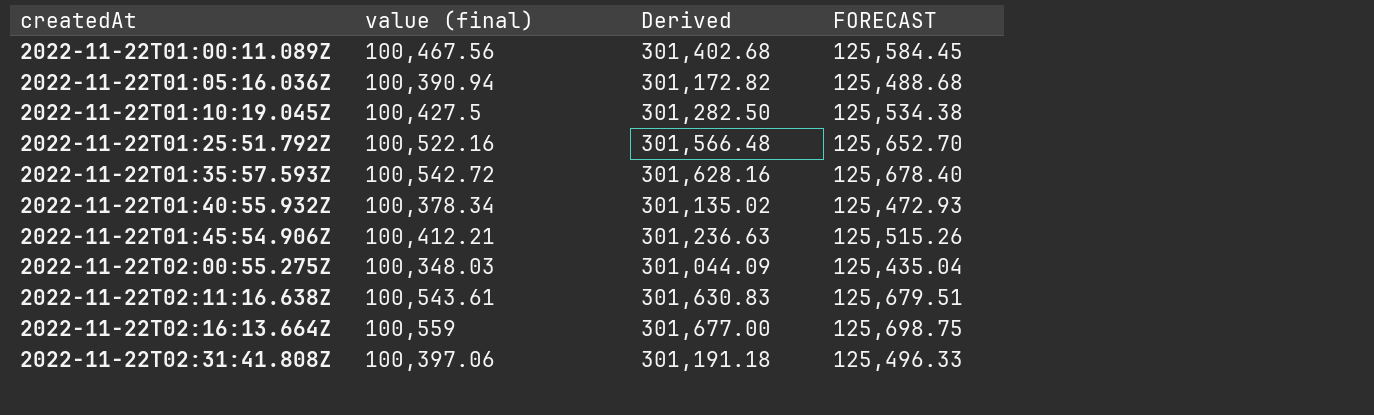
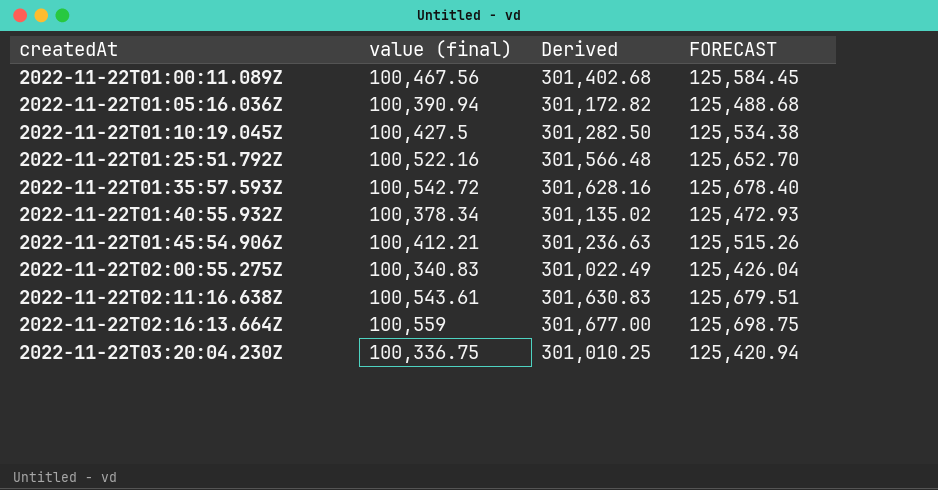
row 2022-11-22T02:31:41.808Z: 100,397.06 | 301,191.18 | 125,496.33 -> none
2022-11-22T02:00:55.275Z | value (final): 100,348.03 -> 100,340.83
2022-11-22T02:00:55.275Z | Derived: 301,044.09 -> 301,022.49
2022-11-22T02:00:55.275Z | FORECAST: 125,435.04 -> 125,426.04
row 2022-11-22T03:20:04.230Z: none -> 100,336.75 | 301,010.25 | 125,420.94

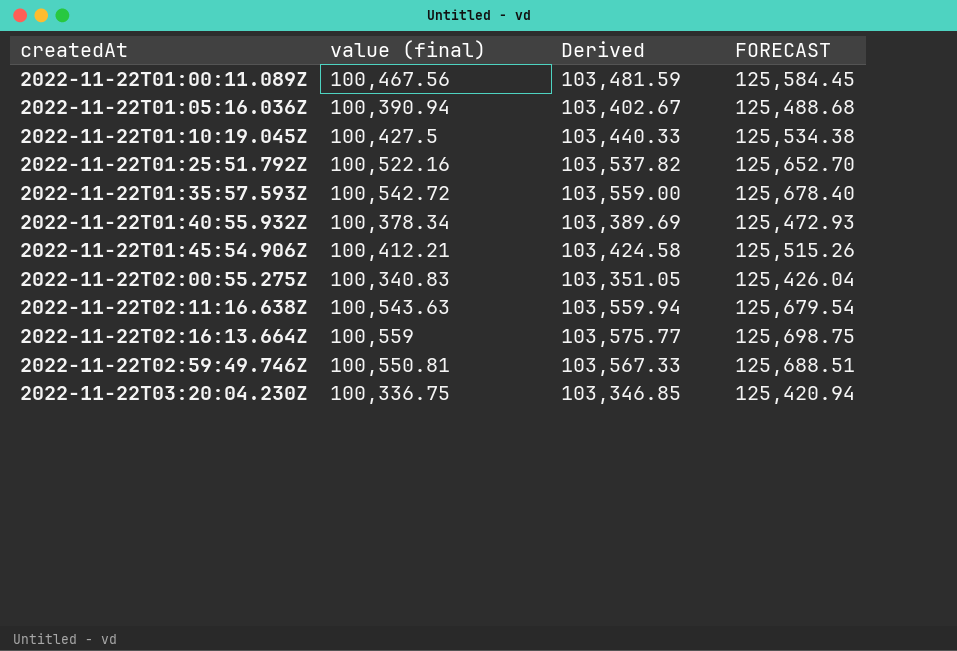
column Derived | formula: [value (final)] * 3 -> [value (final)] * 1.03
2022-11-22T02:11:16.638Z | value (final): 100,543.61 -> 100,543.63
2022-11-22T02:11:16.638Z | FORECAST: 125,679.51 -> 125,679.54
row 2022-11-22T02:59:49.746Z: none -> 100,550.81 | 103,567.33 | 125,688.51

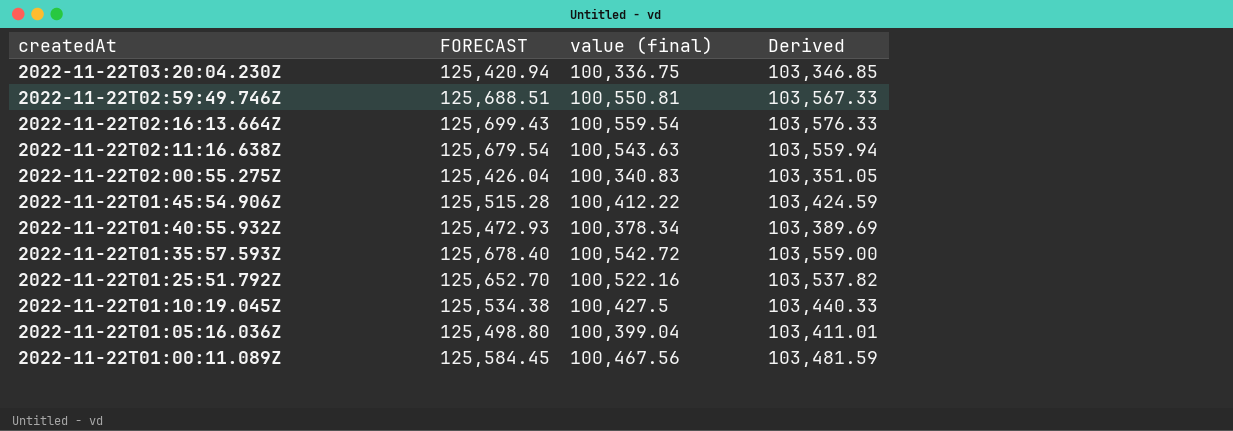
row order: createdAt ascending -> createdAt descending
column FORECAST | position: 4 -> 2
2022-11-22T02:16:13.664Z | FORECAST: 125,698.75 -> 125,699.43
2022-11-22T02:16:13.664Z | value (final): 100,559 -> 100,559.54
2022-11-22T02:16:13.664Z | Derived: 103,575.77 -> 103,576.33
2022-11-22T01:45:54.906Z | FORECAST: 125,515.26 -> 125,515.28
2022-11-22T01:45:54.906Z | value (final): 100,412.21 -> 100,412.22
2022-11-22T01:45:54.906Z | Derived: 103,424.58 -> 103,424.59
2022-11-22T01:05:16.036Z | FORECAST: 125,488.68 -> 125,498.80
2022-11-22T01:05:16.036Z | value (final): 100,390.94 -> 100,399.04
2022-11-22T01:05:16.036Z | Derived: 103,402.67 -> 103,411.01

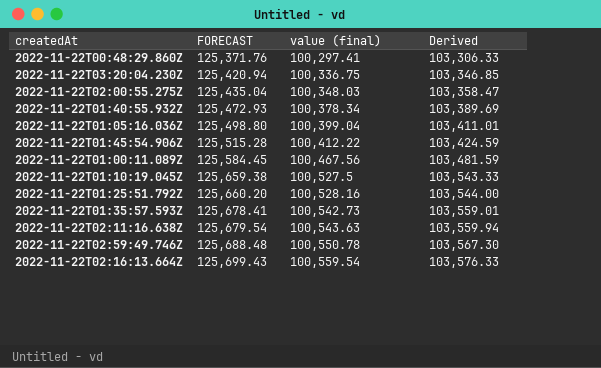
row order: createdAt descending -> FORECAST ascending
row 2022-11-22T00:48:29.860Z: none -> 125,371.76 | 100,297.41 | 103,306.33
2022-11-22T02:00:55.275Z | FORECAST: 125,426.04 -> 125,435.04
2022-11-22T02:00:55.275Z | value (final): 100,340.83 -> 100,348.03
2022-11-22T02:00:55.275Z | Derived: 103,351.05 -> 103,358.47
2022-11-22T01:10:19.045Z | FORECAST: 125,534.38 -> 125,659.38
2022-11-22T01:10:19.045Z | value (final): 100,427.5 -> 100,527.5
2022-11-22T01:10:19.045Z | Derived: 103,440.33 -> 103,543.33
2022-11-22T01:25:51.792Z | FORECAST: 125,652.70 -> 125,660.20
2022-11-22T01:25:51.792Z | value (final): 100,522.16 -> 100,528.16
2022-11-22T01:25:51.792Z | Derived: 103,537.82 -> 103,544.00
2022-11-22T01:35:57.593Z | FORECAST: 125,678.40 -> 125,678.41
2022-11-22T01:35:57.593Z | value (final): 100,542.72 -> 100,542.73
2022-11-22T01:35:57.593Z | Derived: 103,559.00 -> 103,559.01
2022-11-22T02:59:49.746Z | FORECAST: 125,688.51 -> 125,688.48
2022-11-22T02:59:49.746Z | value (final): 100,550.81 -> 100,550.78
2022-11-22T02:59:49.746Z | Derived: 103,567.33 -> 103,567.30

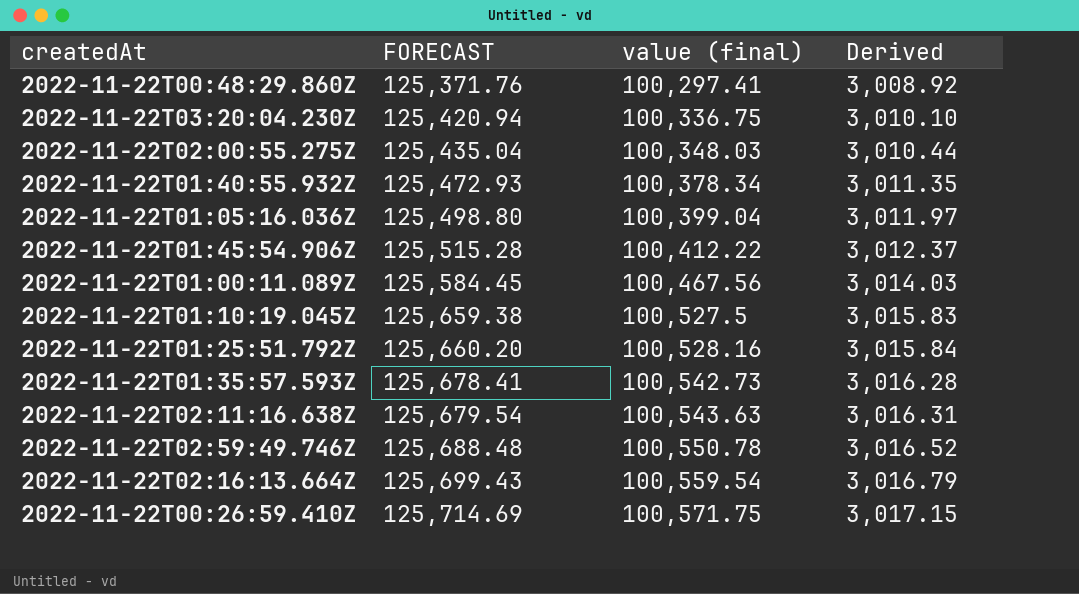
column Derived | formula: [value (final)] * 1.03 -> [value (final)] * 0.03
row 2022-11-22T00:26:59.410Z: none -> 125,714.69 | 100,571.75 | 3,017.15

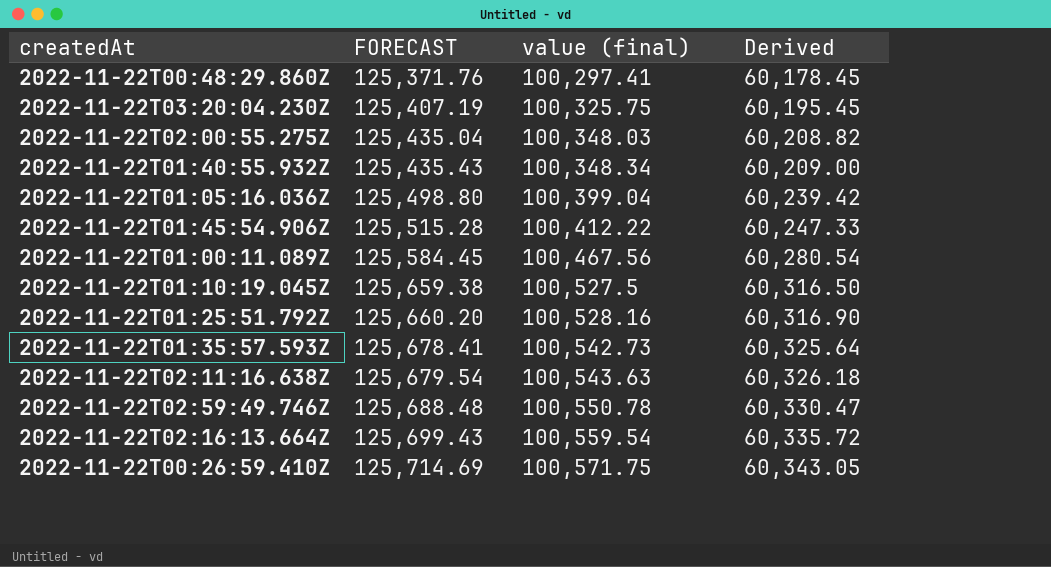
column Derived | formula: [value (final)] * 0.03 -> [value (final)] * 0.6
2022-11-22T03:20:04.230Z | FORECAST: 125,420.94 -> 125,407.19
2022-11-22T03:20:04.230Z | value (final): 100,336.75 -> 100,325.75
2022-11-22T01:40:55.932Z | FORECAST: 125,472.93 -> 125,435.43
2022-11-22T01:40:55.932Z | value (final): 100,378.34 -> 100,348.34

